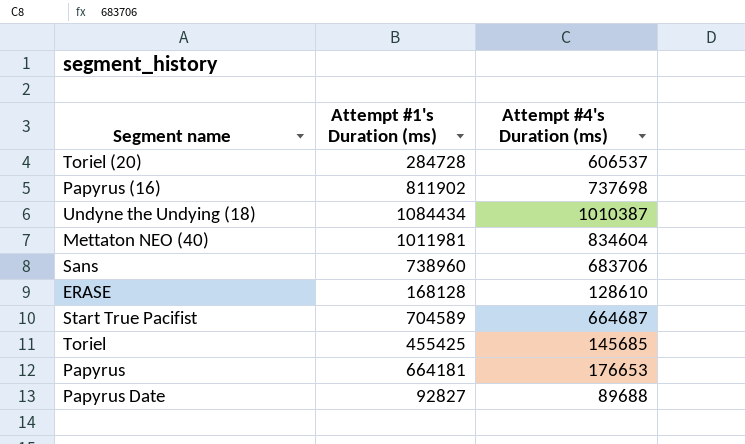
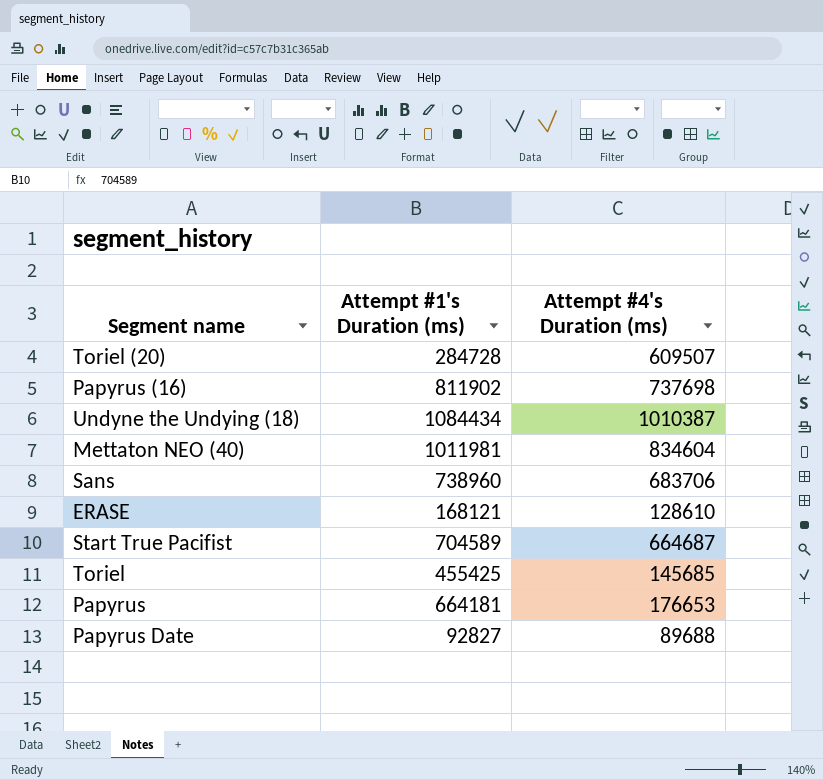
Toriel (20) | Attempt #4's Duration (ms): 606537 -> 609507
ERASE | Attempt #1's Duration (ms): 168128 -> 168121

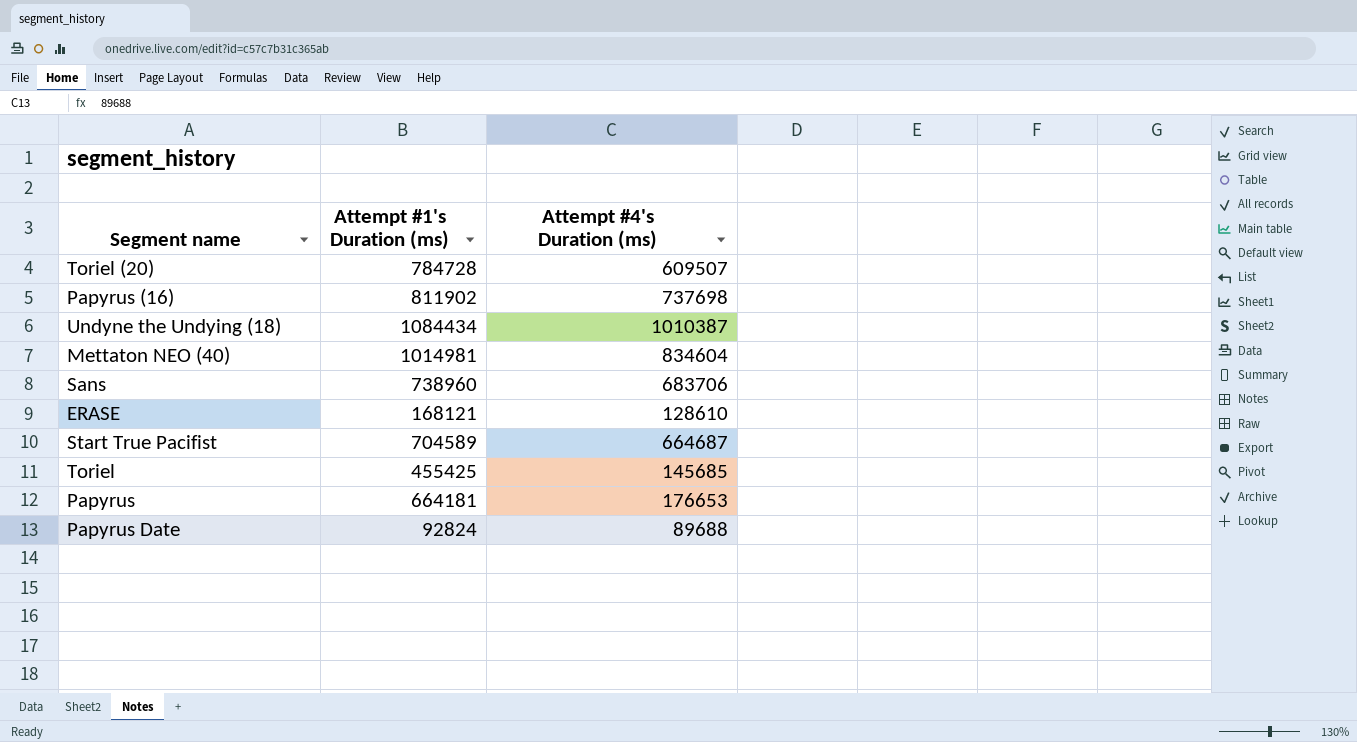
Toriel (20) | Attempt #1's Duration (ms): 284728 -> 784728
Mettaton NEO (40) | Attempt #1's Duration (ms): 1011981 -> 1014981
Papyrus Date | Attempt #1's Duration (ms): 92827 -> 92824

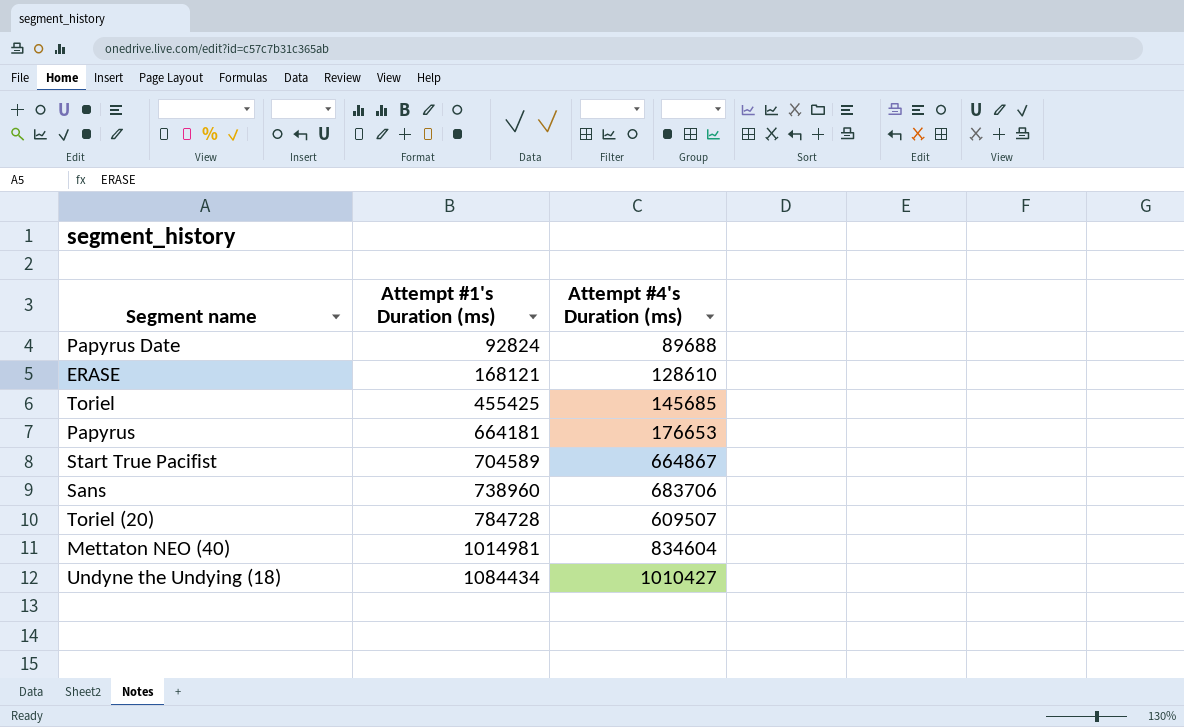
row order: none -> Attempt #1's Duration (ms) ascending
row Papyrus (16): 811902 | 737698 -> none
Start True Pacifist | Attempt #4's Duration (ms): 664687 -> 664867
Undyne the Undying (18) | Attempt #4's Duration (ms): 1010387 -> 1010427

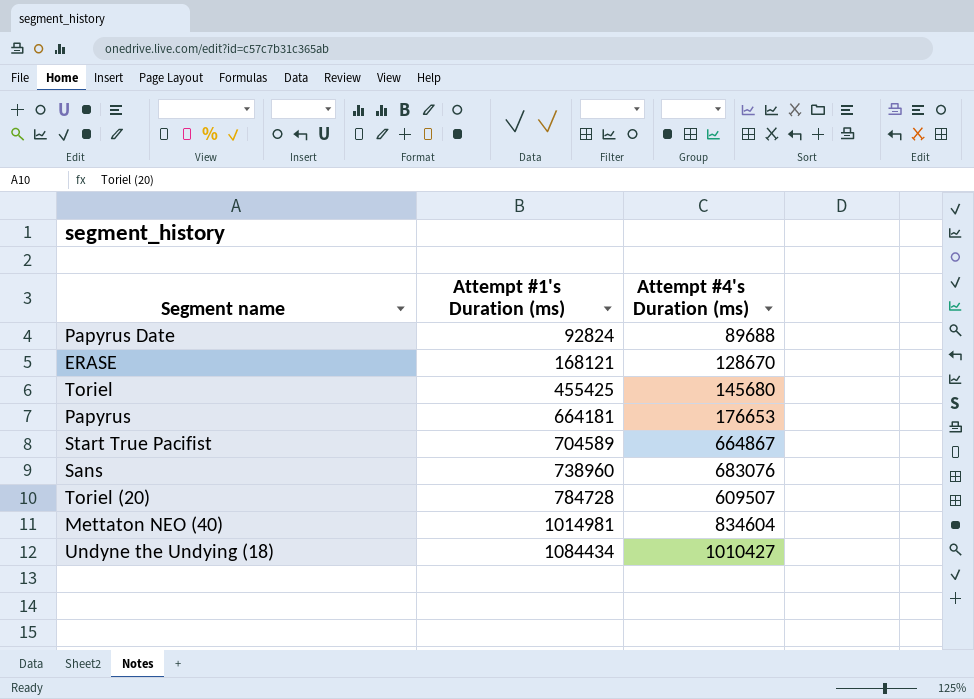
ERASE | Attempt #4's Duration (ms): 128610 -> 128670
Toriel | Attempt #4's Duration (ms): 145685 -> 145680
Sans | Attempt #4's Duration (ms): 683706 -> 683076

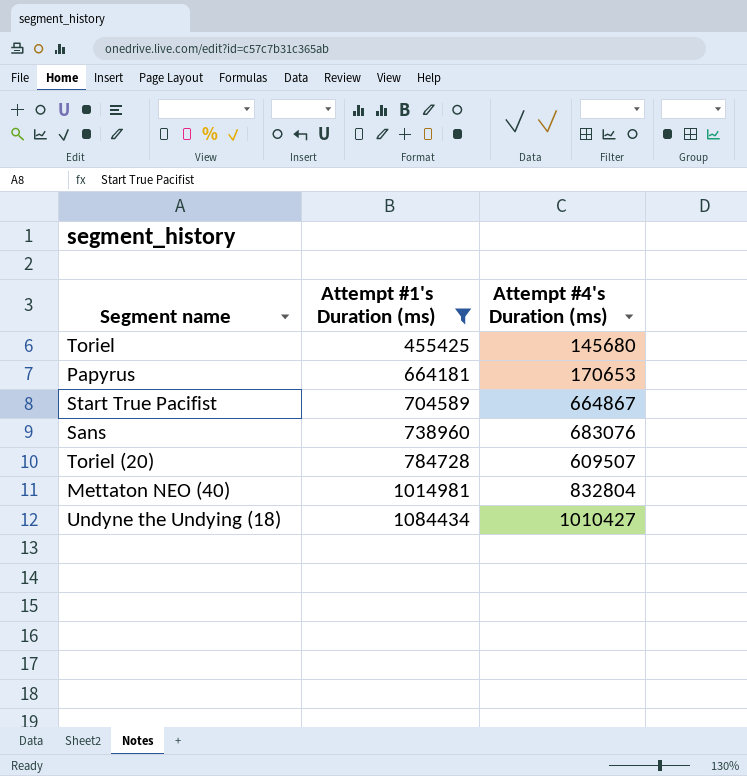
filter: none -> Attempt #1's Duration (ms) >= 455425
Papyrus | Attempt #4's Duration (ms): 176653 -> 170653
Mettaton NEO (40) | Attempt #4's Duration (ms): 834604 -> 832804

